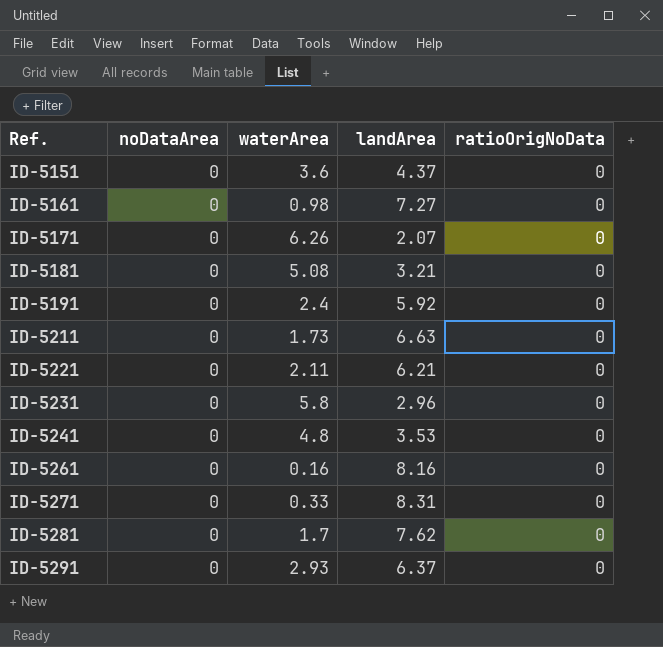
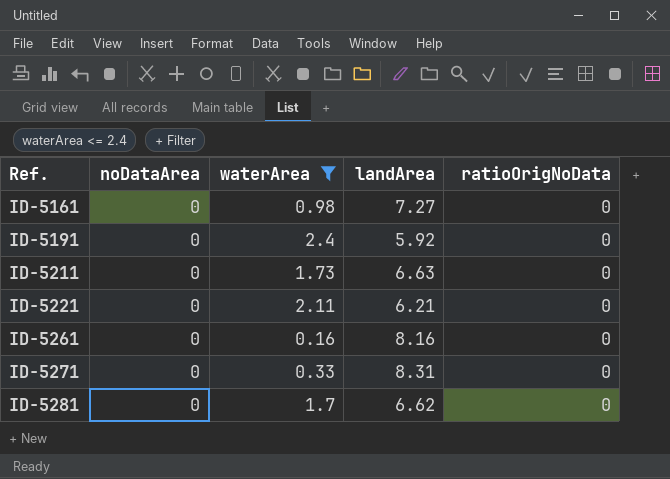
filter: none -> waterArea <= 2.4
ID-5281 | landArea: 7.62 -> 6.62

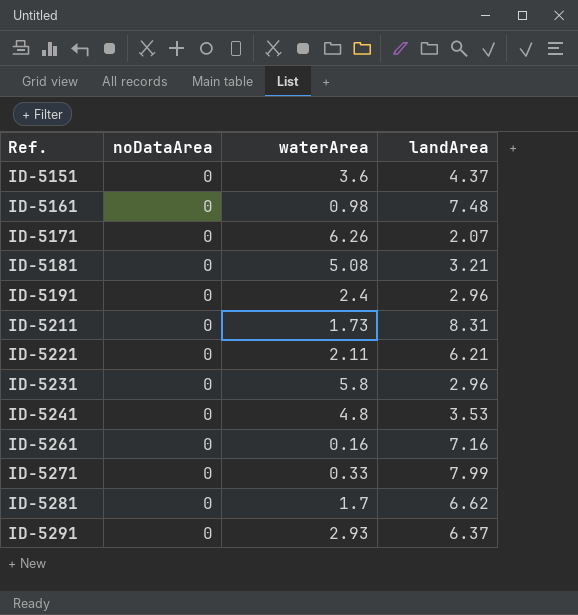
filter: waterArea <= 2.4 -> none
column ratioOrigNoData | position: 5 -> none
ID-5161 | landArea: 7.27 -> 7.48
ID-5191 | landArea: 5.92 -> 2.96
ID-5211 | landArea: 6.63 -> 8.31
ID-5261 | landArea: 8.16 -> 7.16
ID-5271 | landArea: 8.31 -> 7.99

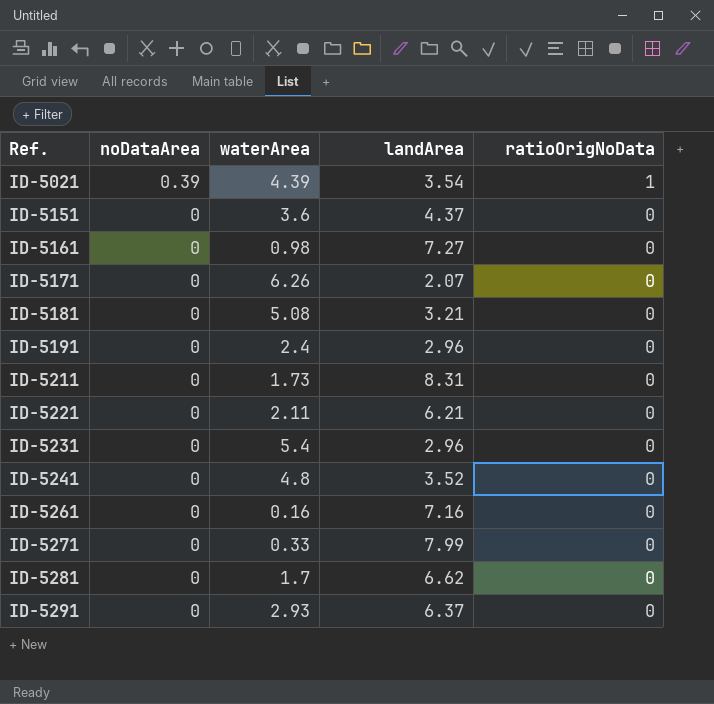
column ratioOrigNoData | position: none -> 5
row ID-5021: none -> 0.39 | 4.39 | 3.54 | 1
ID-5161 | landArea: 7.48 -> 7.27
ID-5231 | waterArea: 5.8 -> 5.4
ID-5241 | landArea: 3.53 -> 3.52

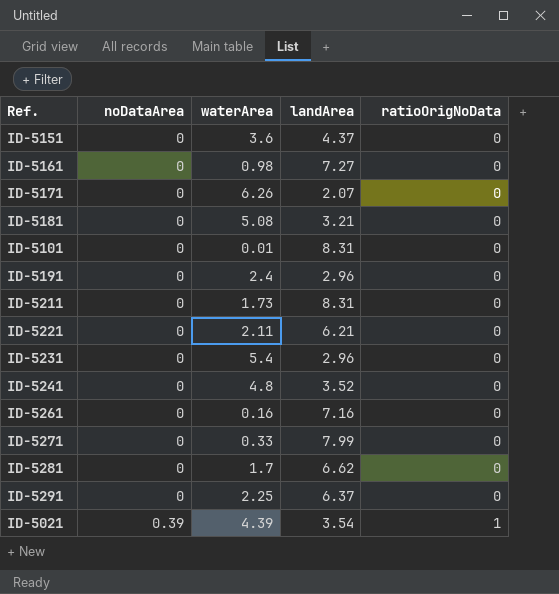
row order: Ref. ascending -> noDataArea ascending
row ID-5101: none -> 0 | 0.01 | 8.31 | 0
ID-5291 | waterArea: 2.93 -> 2.25

